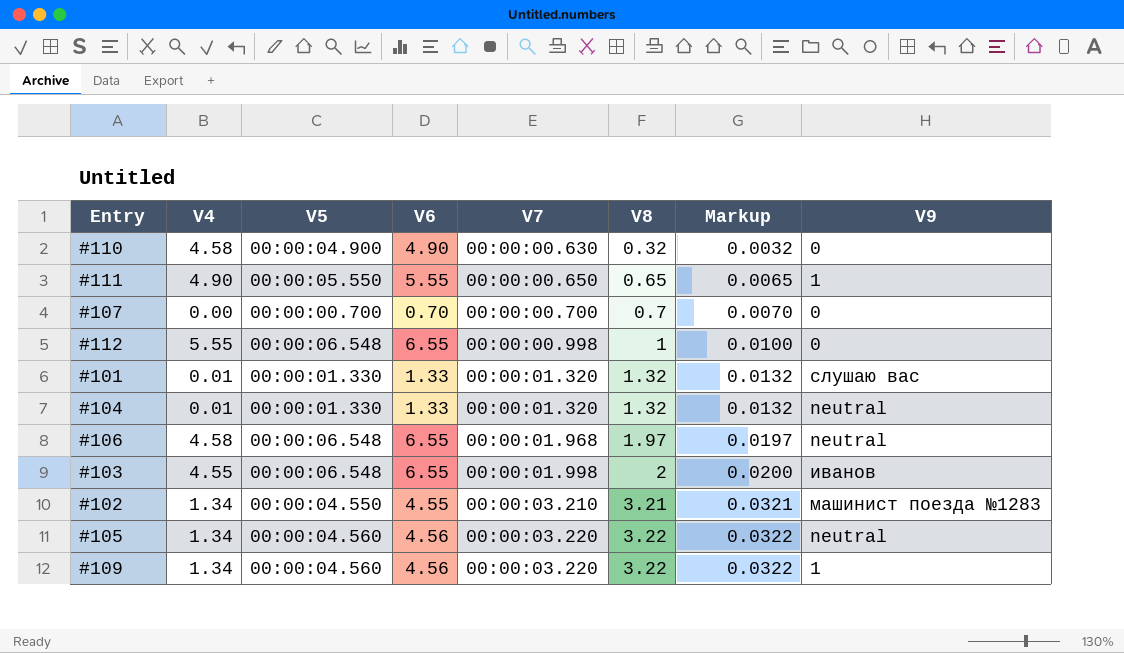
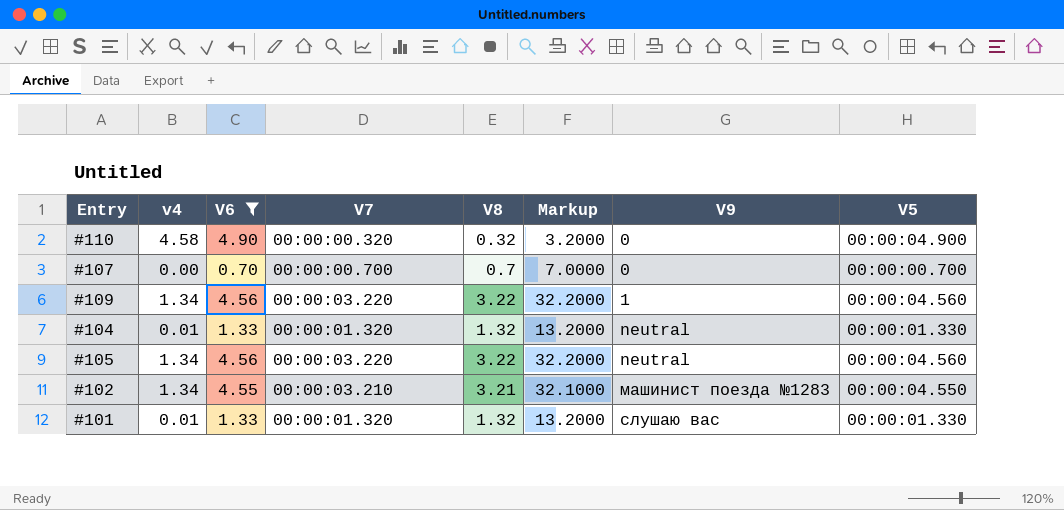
filter: none -> V6 <= 4.90
row order: V7 ascending -> V9 ascending
column name: V4 -> v4
column Markup | formula: [V8] * 0.01 -> [V8] * 10
column V5 | position: 3 -> 8
#110 | V7: 00:00:00.630 -> 00:00:00.320

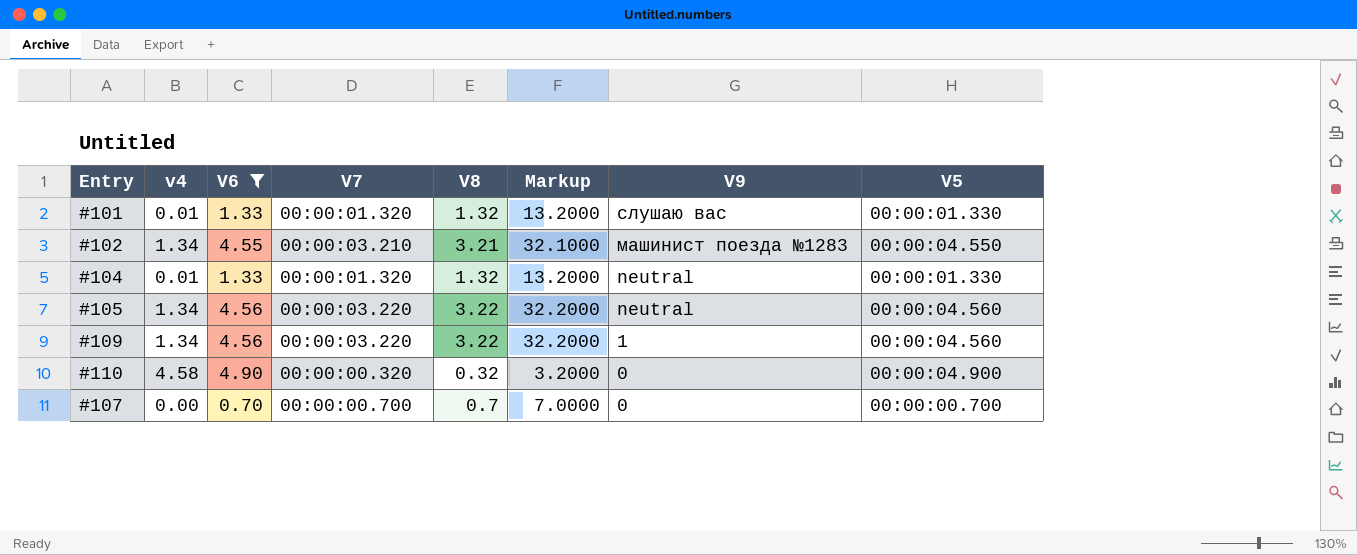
row order: V9 ascending -> V9 descending

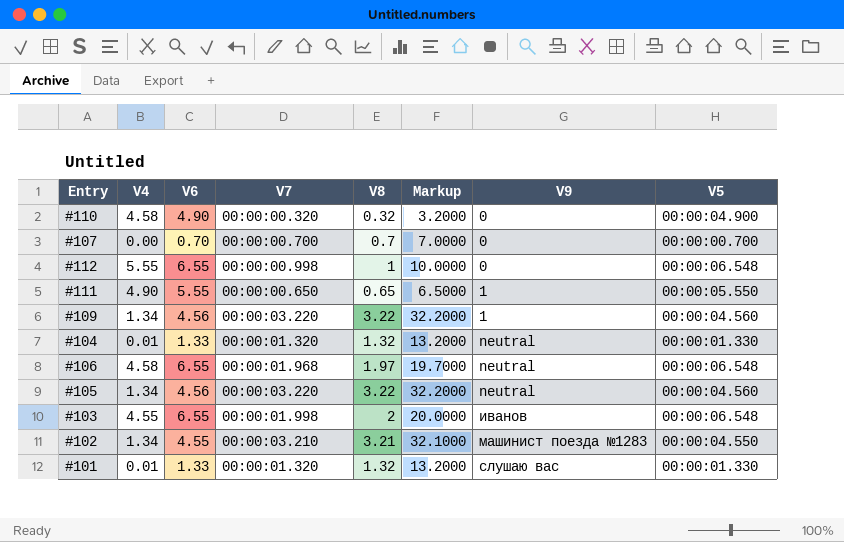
filter: V6 <= 4.90 -> none
row order: V9 descending -> V9 ascending
column name: v4 -> V4

